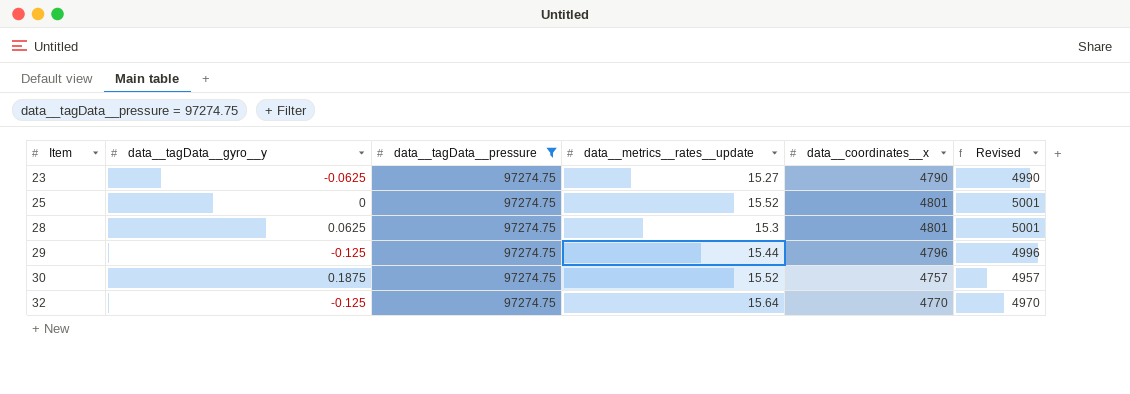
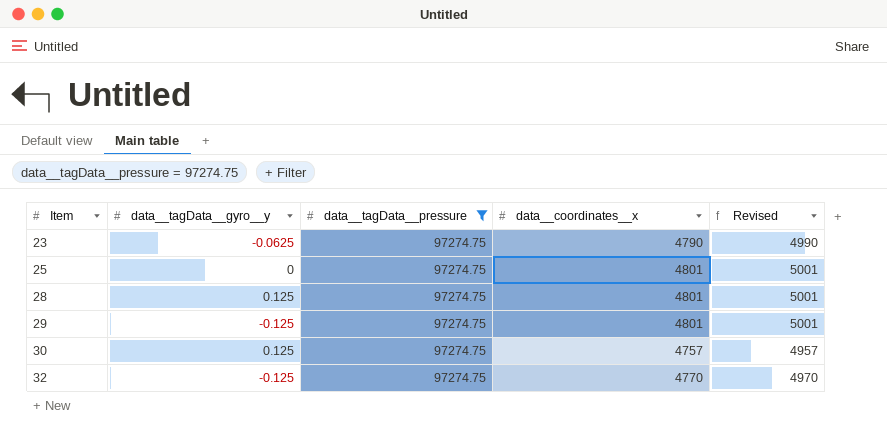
column data__metrics__rates__update | position: 4 -> none
28 | data__tagData__gyro__y: 0.0625 -> 0.125
29 | data__coordinates__x: 4796 -> 4801
29 | Revised: 4996 -> 5001
30 | data__tagData__gyro__y: 0.1875 -> 0.125

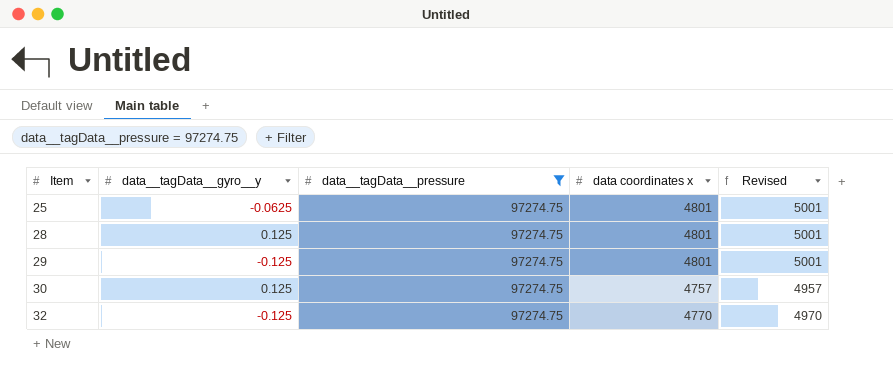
column name: data__coordinates__x -> data coordinates x
row 23: -0.0625 | 97274.75 | 4790 | 4990 -> none
25 | data__tagData__gyro__y: 0 -> -0.0625

